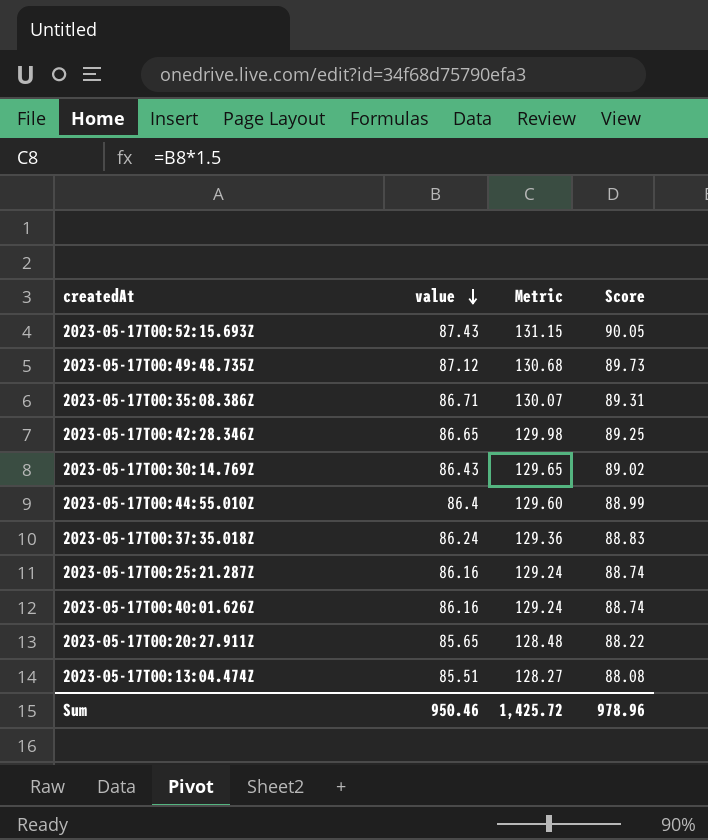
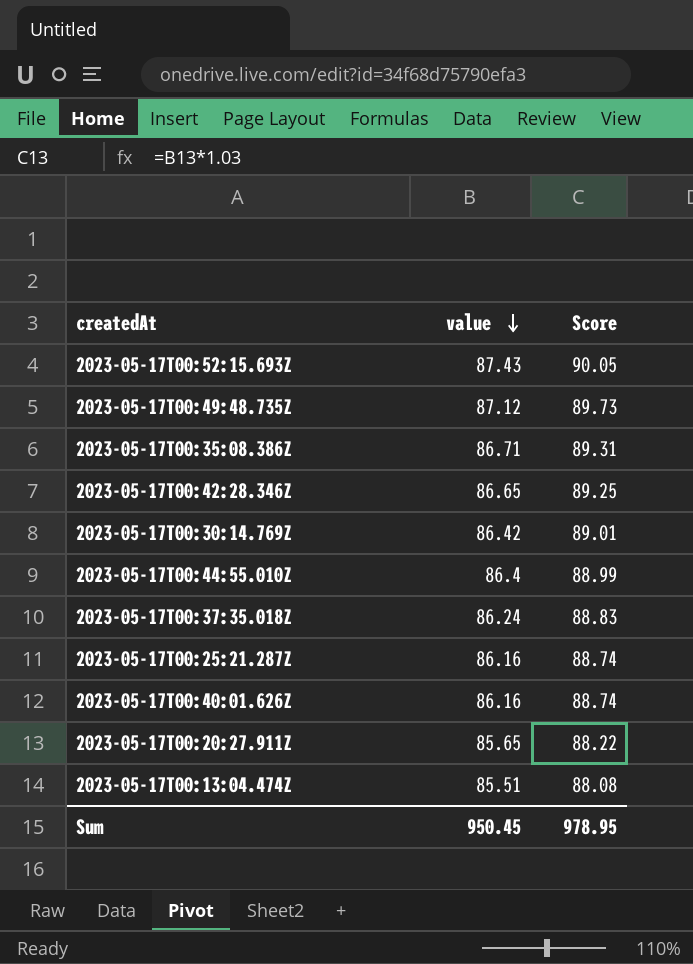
column Metric | formula: [value] * 1.5 -> none
2023-05-17T00:30:14.769Z | value: 86.43 -> 86.42
2023-05-17T00:30:14.769Z | Score: 89.02 -> 89.01
Sum | value: 950.46 -> 950.45
Sum | Score: 978.96 -> 978.95

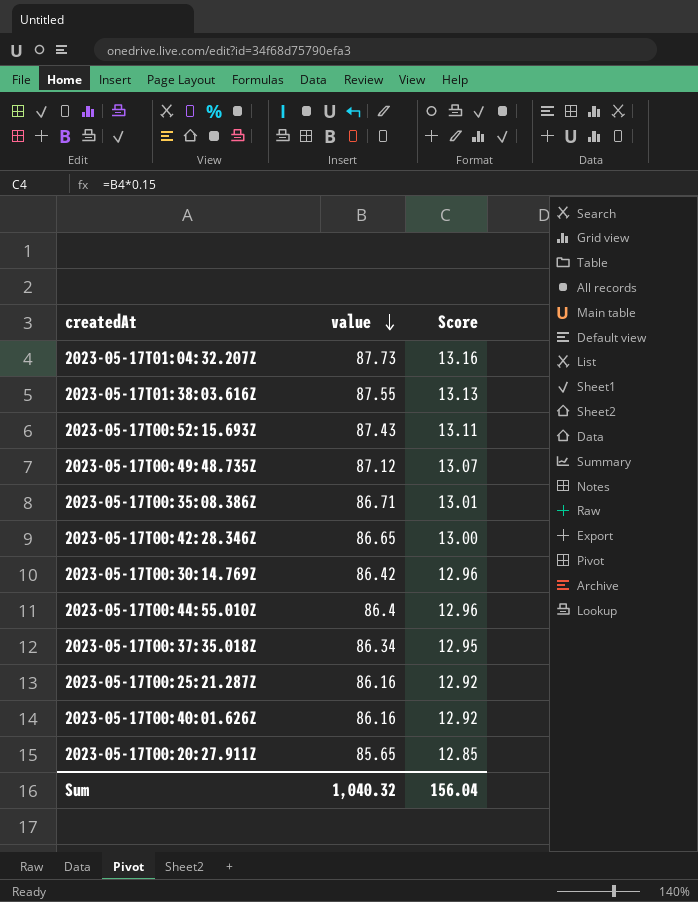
column Score | formula: [value] * 1.03 -> [value] * 0.15
row 2023-05-17T00:13:04.474Z: 85.51 | 88.08 -> none
row 2023-05-17T01:04:32.207Z: none -> 87.73 | 13.16
row 2023-05-17T01:38:03.616Z: none -> 87.55 | 13.13
2023-05-17T00:37:35.018Z | value: 86.24 -> 86.34
Sum | value: 950.45 -> 1,040.32
Sum | Score: 978.95 -> 156.04

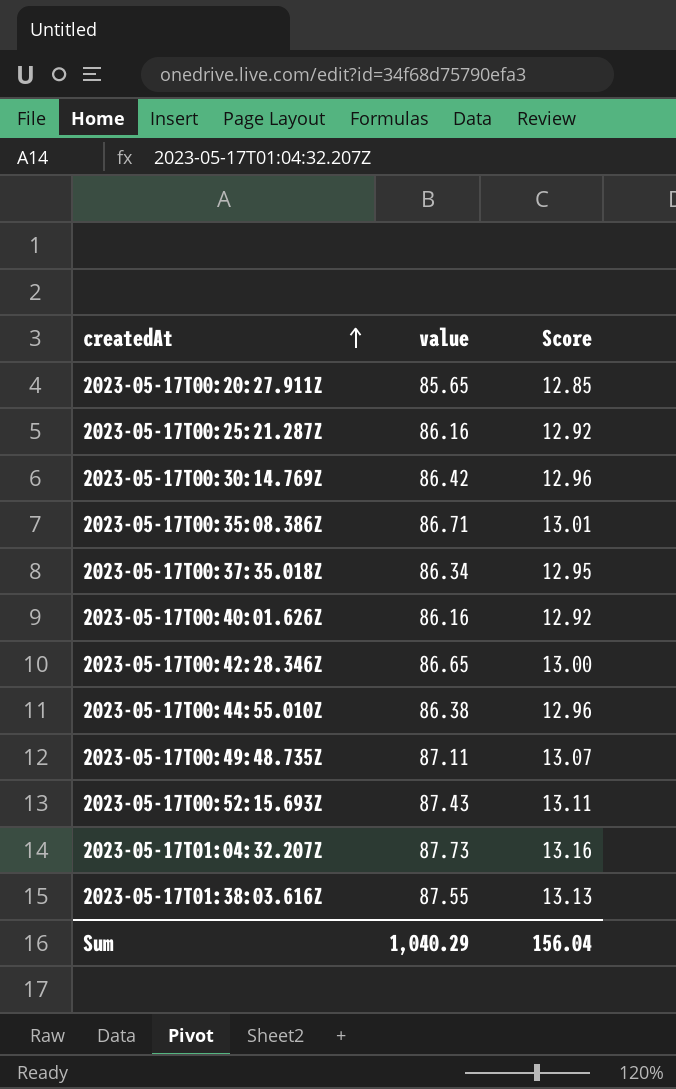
row order: value descending -> createdAt ascending
2023-05-17T00:44:55.010Z | value: 86.4 -> 86.38
2023-05-17T00:49:48.735Z | value: 87.12 -> 87.11
Sum | value: 1,040.32 -> 1,040.29

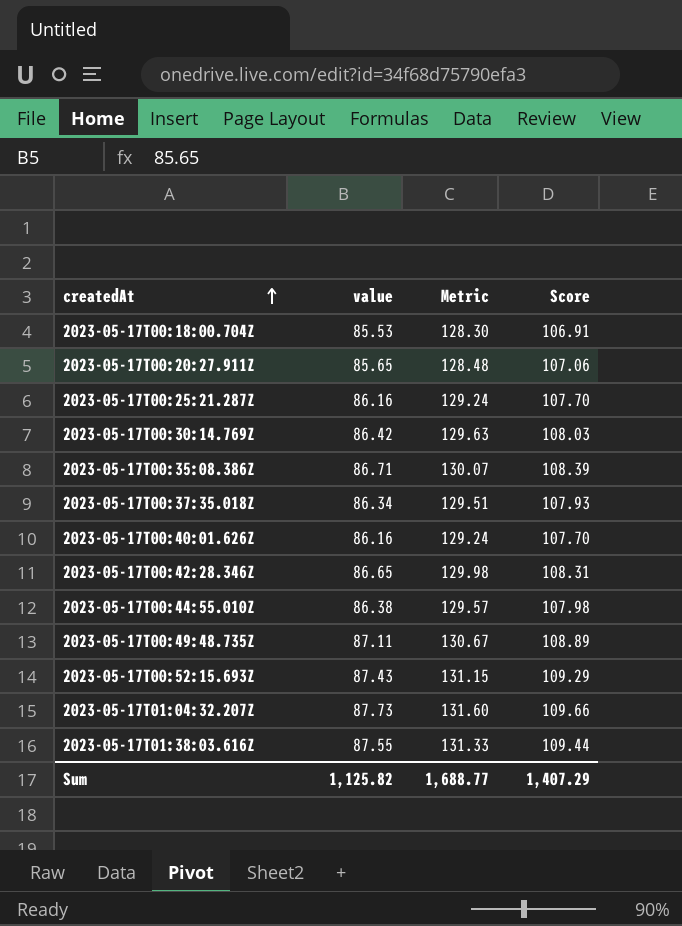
column Metric | formula: none -> [value] * 1.5
column Score | formula: [value] * 0.15 -> [value] * 1.25
row 2023-05-17T00:18:00.704Z: none -> 85.53 | 128.30 | 106.91
Sum | value: 1,040.29 -> 1,125.82
Sum | Score: 156.04 -> 1,407.29

